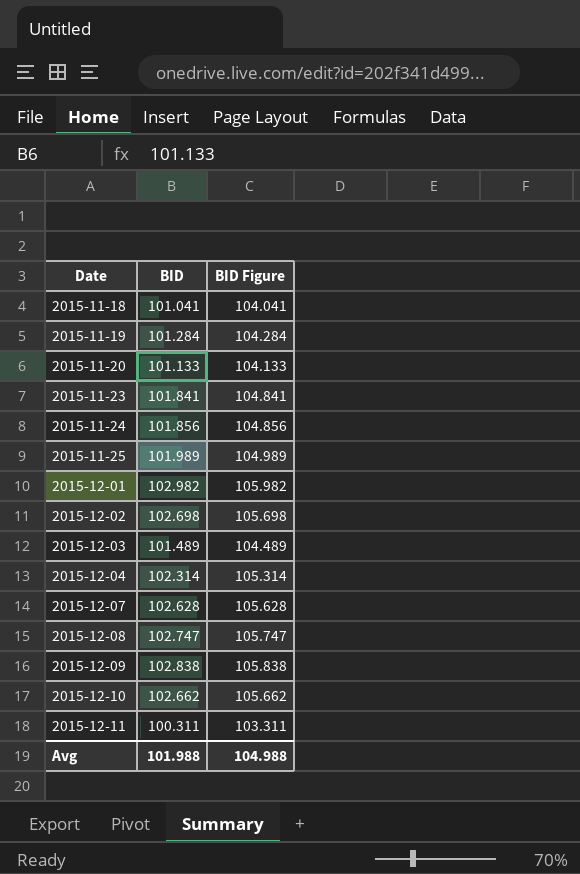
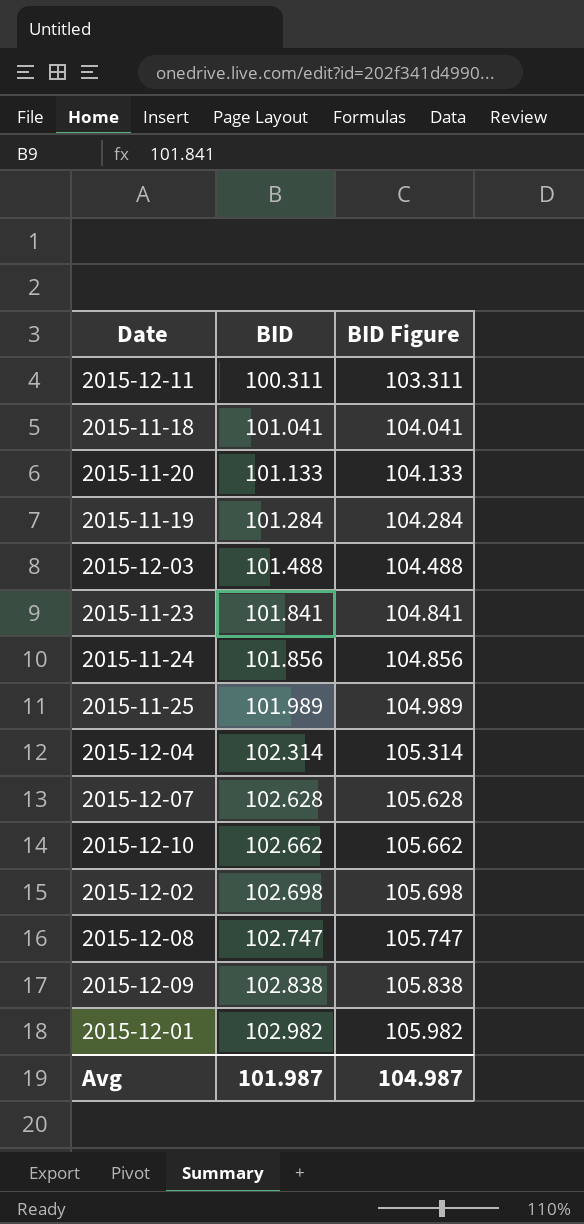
row order: Date ascending -> BID ascending
2015-12-03 | BID: 101.489 -> 101.488
2015-12-03 | BID Figure: 104.489 -> 104.488
Avg | BID: 101.988 -> 101.987
Avg | BID Figure: 104.988 -> 104.987

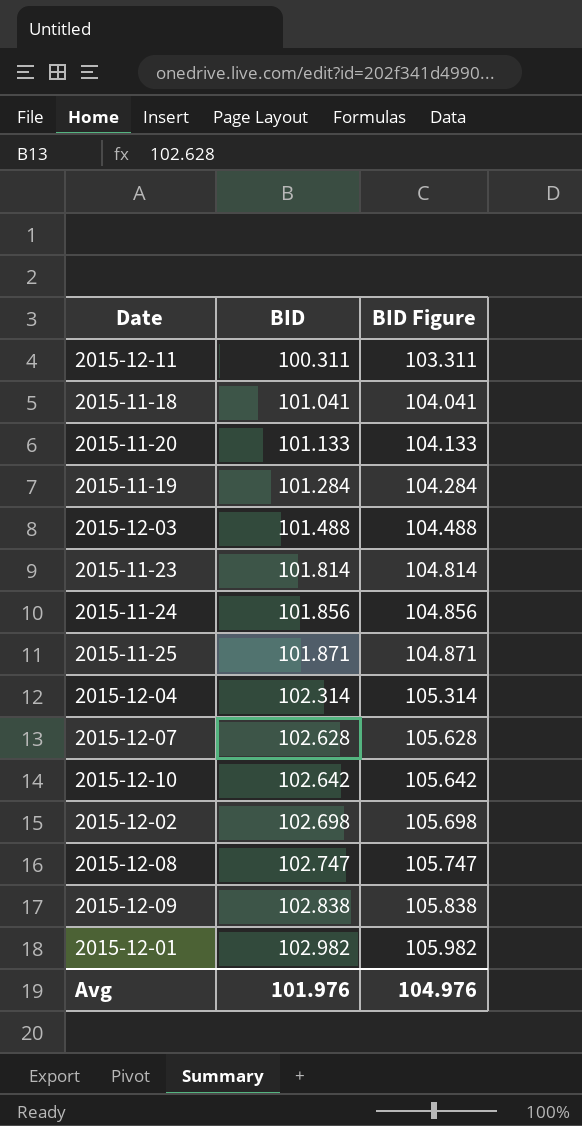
2015-11-23 | BID: 101.841 -> 101.814
2015-11-23 | BID Figure: 104.841 -> 104.814
2015-11-25 | BID: 101.989 -> 101.871
2015-11-25 | BID Figure: 104.989 -> 104.871
2015-12-10 | BID: 102.662 -> 102.642
2015-12-10 | BID Figure: 105.662 -> 105.642
Avg | BID: 101.987 -> 101.976
Avg | BID Figure: 104.987 -> 104.976

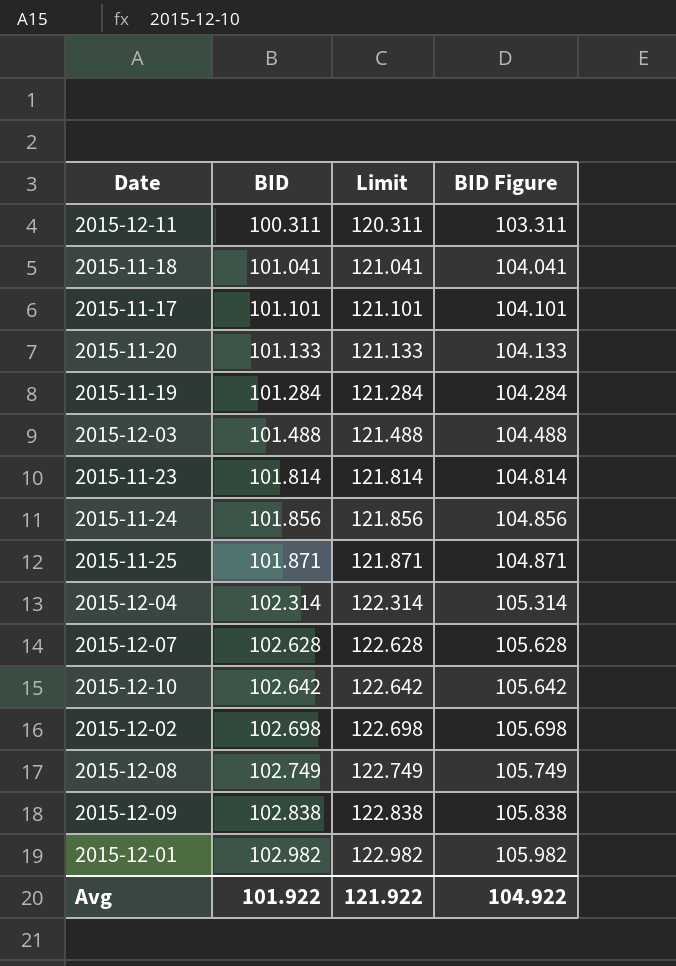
column Limit | formula: none -> [BID] + 20
row 2015-11-17: none -> 101.101 | 121.101 | 104.101
2015-12-08 | BID: 102.747 -> 102.749
2015-12-08 | BID Figure: 105.747 -> 105.749
Avg | BID: 101.976 -> 101.922
Avg | BID Figure: 104.976 -> 104.922

